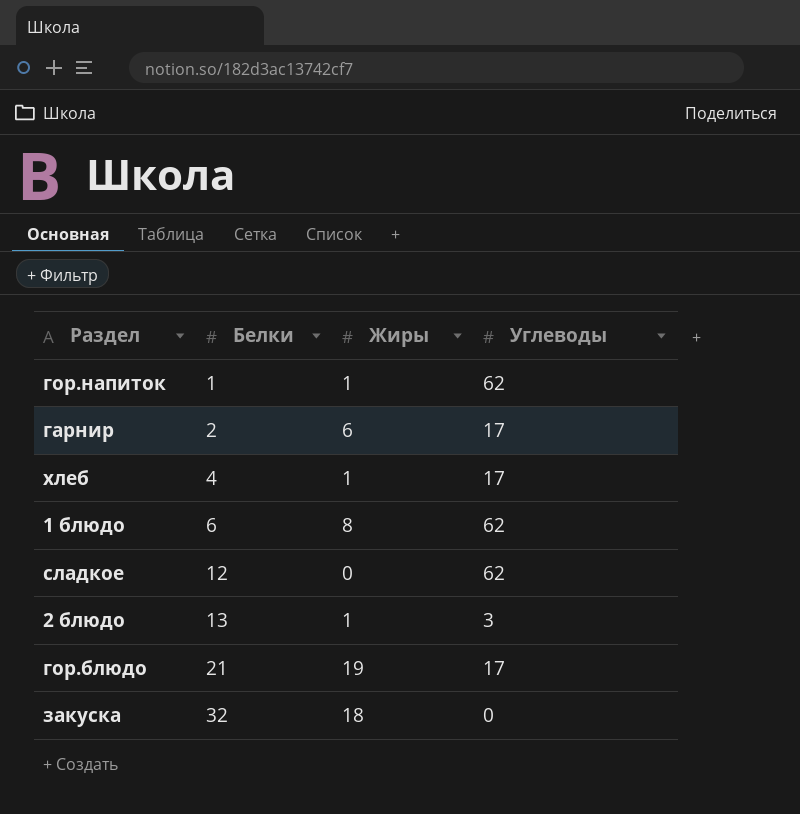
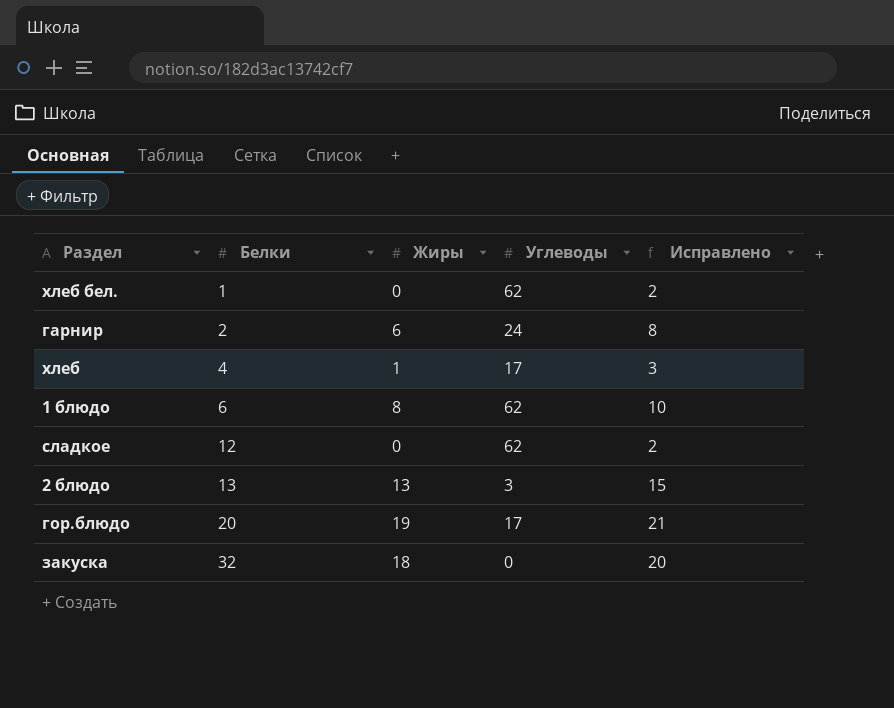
column Исправлено | formula: none -> [Жиры] + 2
row гор.напиток: 1 | 1 | 62 -> none
row хлеб бел.: none -> 1 | 0 | 62 | 2
гарнир | Углеводы: 17 -> 24
2 блюдо | Жиры: 1 -> 13
гор.блюдо | Белки: 21 -> 20

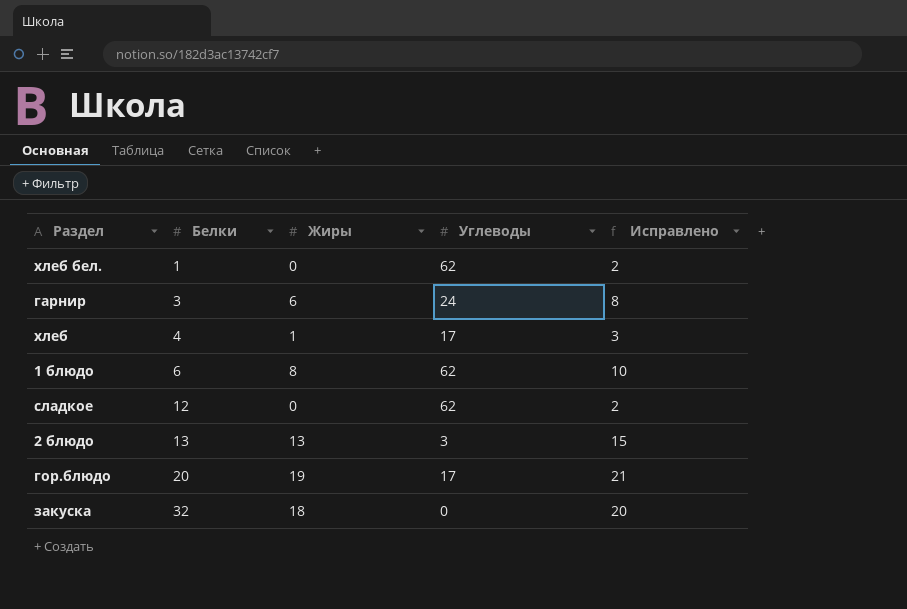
гарнир | Белки: 2 -> 3

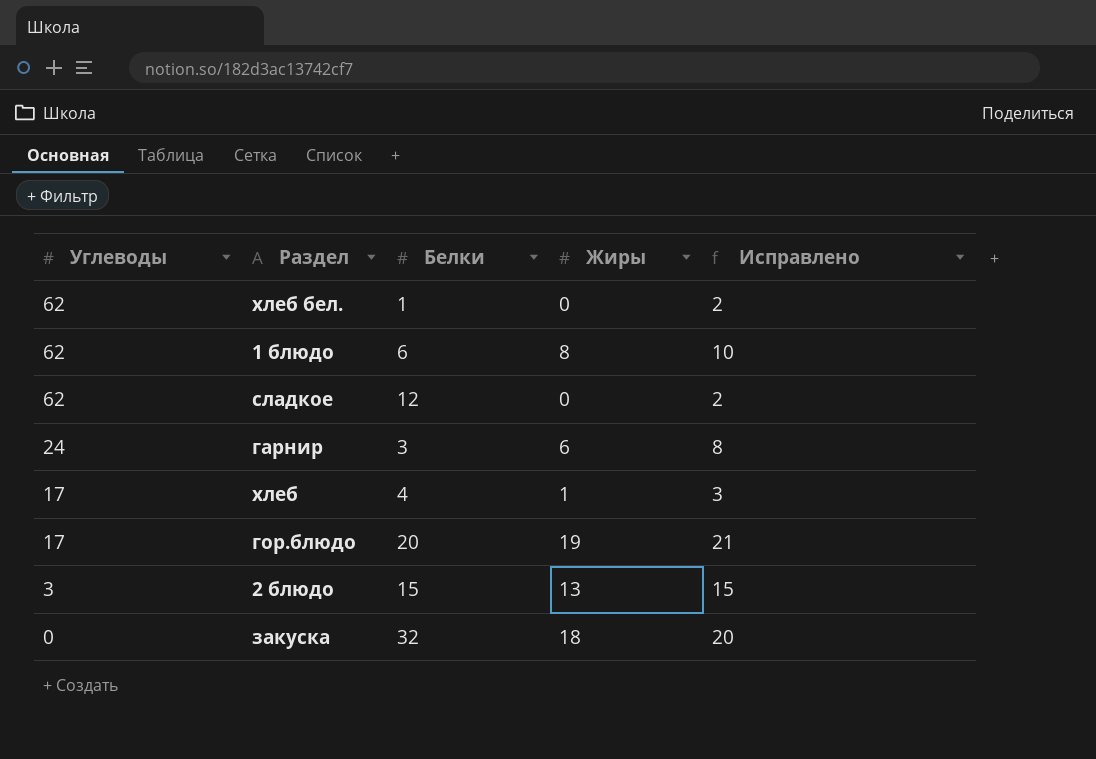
row order: Белки ascending -> Углеводы descending
column Углеводы | position: 4 -> 1
2 блюдо | Белки: 13 -> 15

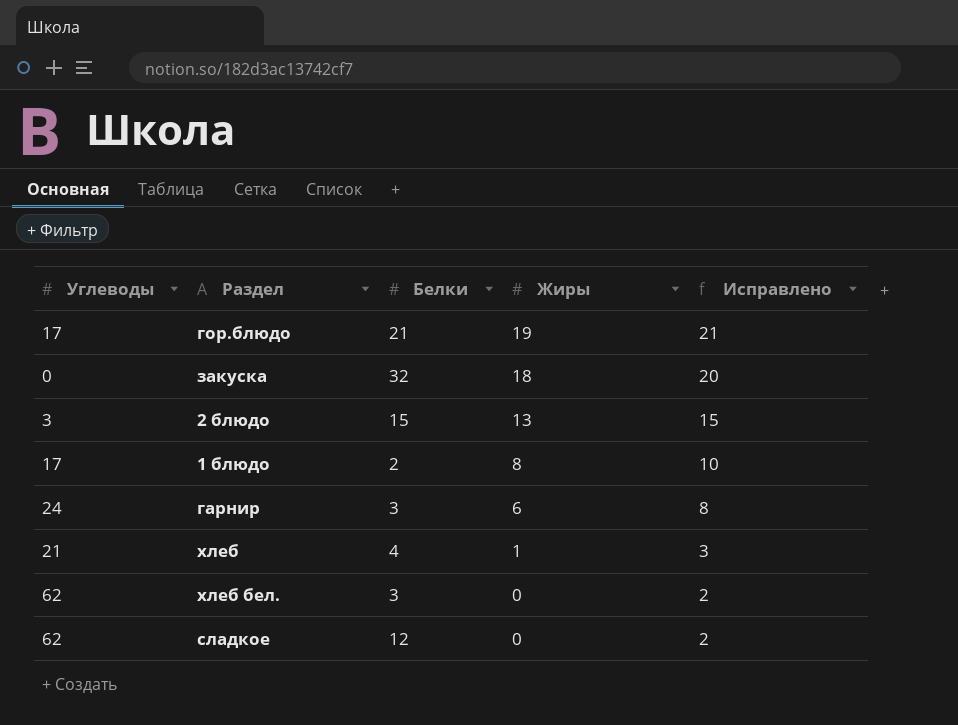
row order: Углеводы descending -> Жиры descending
гор.блюдо | Белки: 20 -> 21
1 блюдо | Углеводы: 62 -> 17
1 блюдо | Белки: 6 -> 2
хлеб | Углеводы: 17 -> 21
хлеб бел. | Белки: 1 -> 3

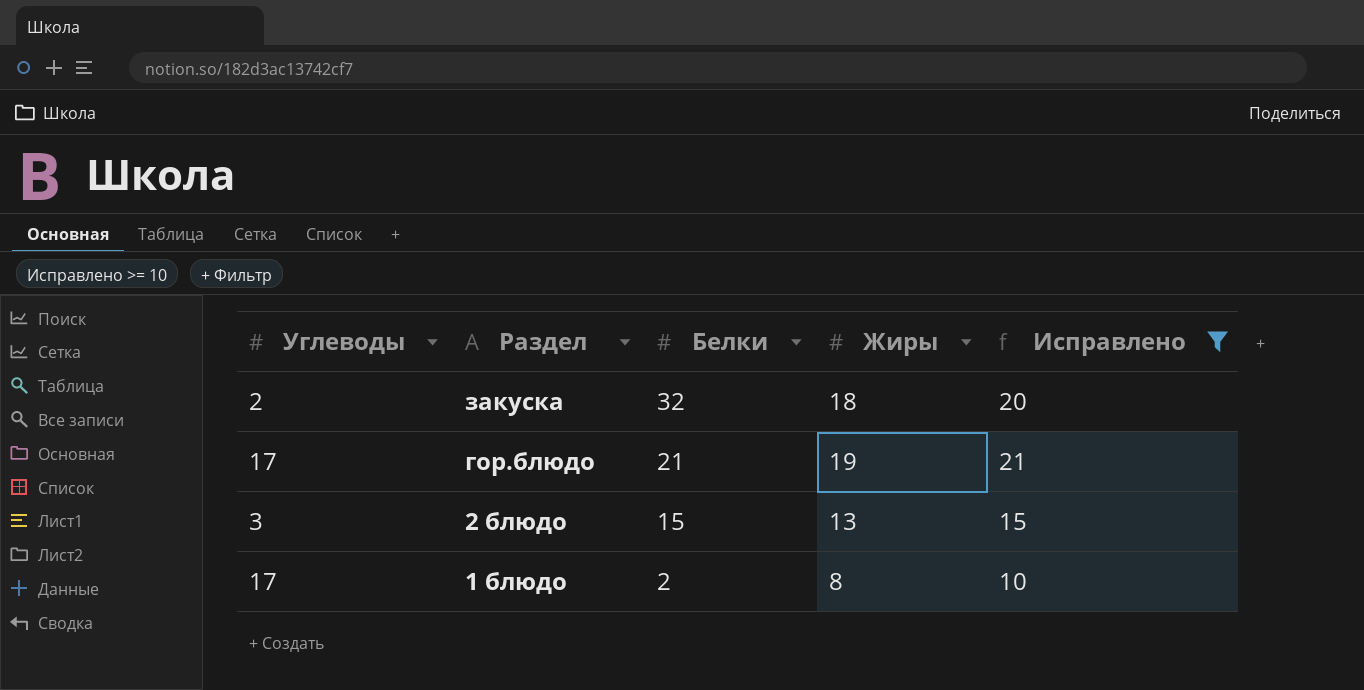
filter: none -> Исправлено >= 10
row order: Жиры descending -> Раздел descending
закуска | Углеводы: 0 -> 2

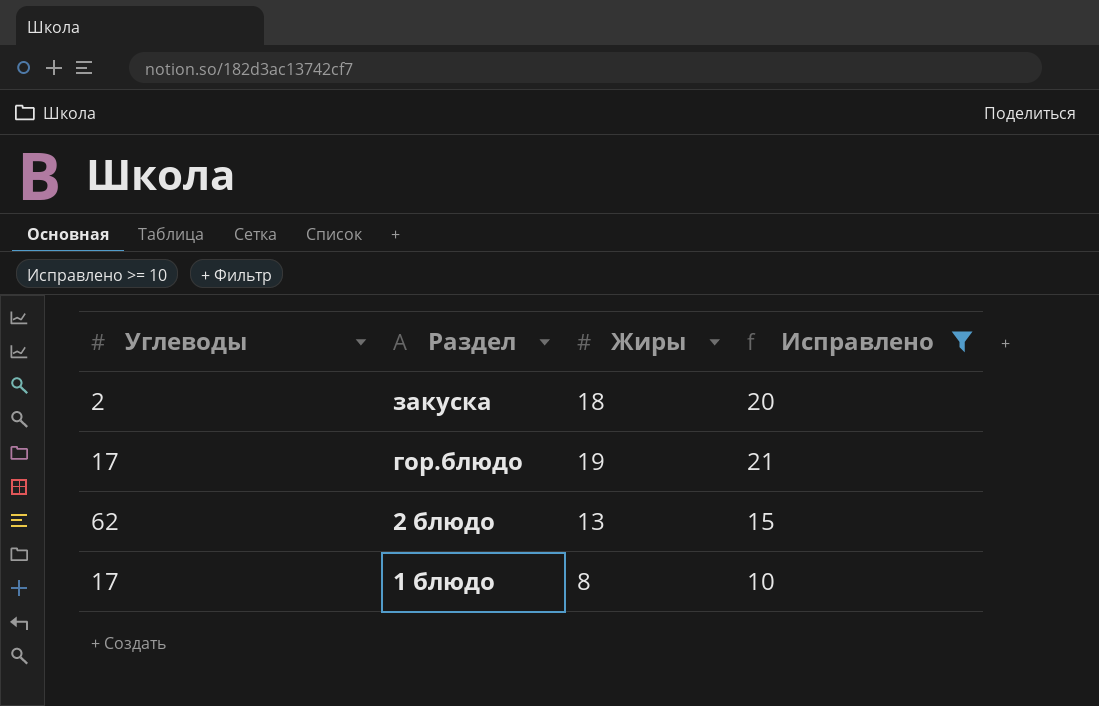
column Белки | position: 3 -> none
2 блюдо | Углеводы: 3 -> 62

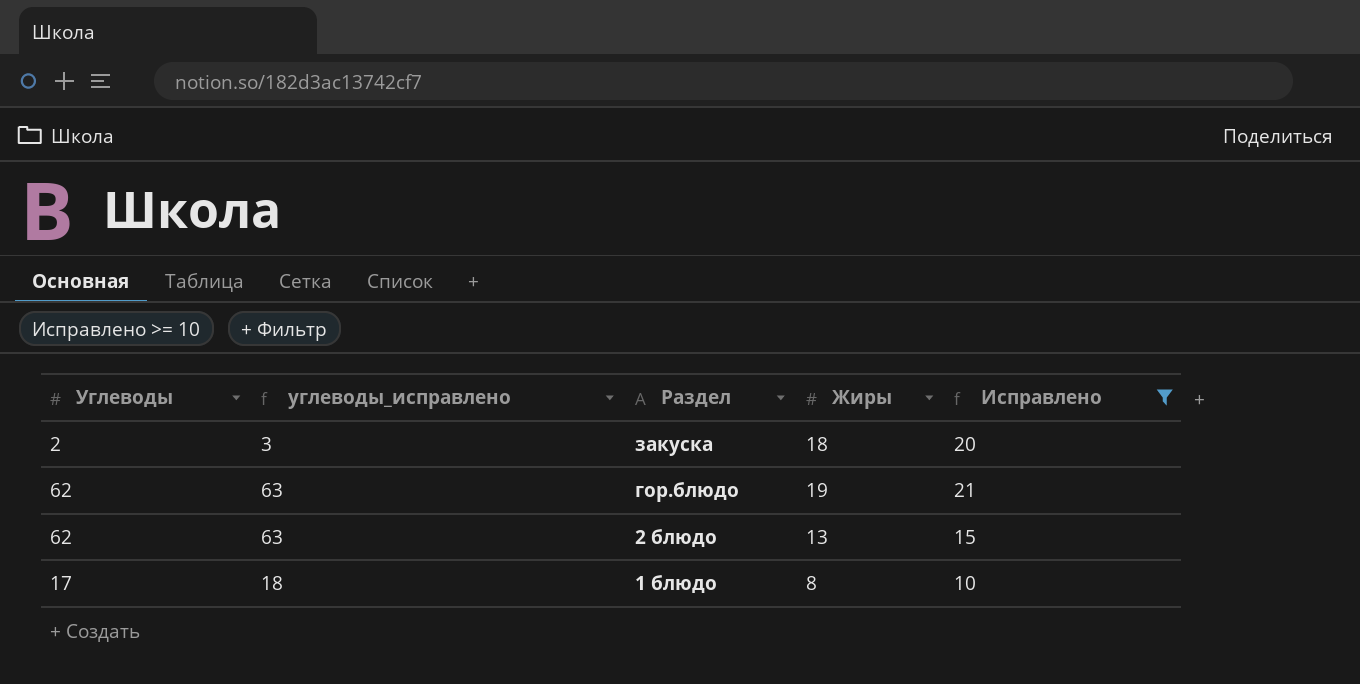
column углеводы_исправлено | formula: none -> [Углеводы] + 1
гор.блюдо | Углеводы: 17 -> 62

